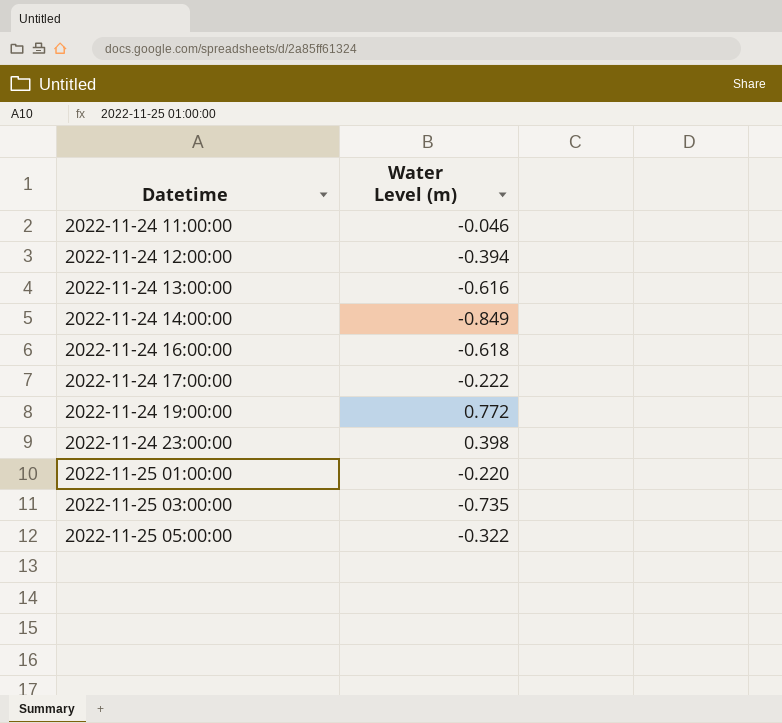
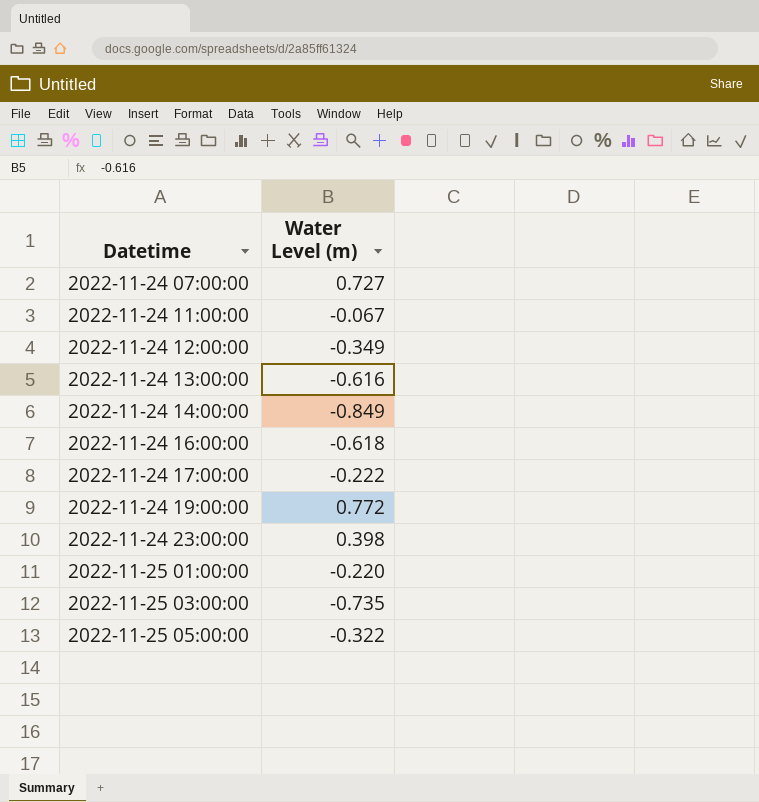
row 2022-11-24 07:00:00: none -> 0.727
2022-11-24 11:00:00 | Water Level (m): -0.046 -> -0.067
2022-11-24 12:00:00 | Water Level (m): -0.394 -> -0.349

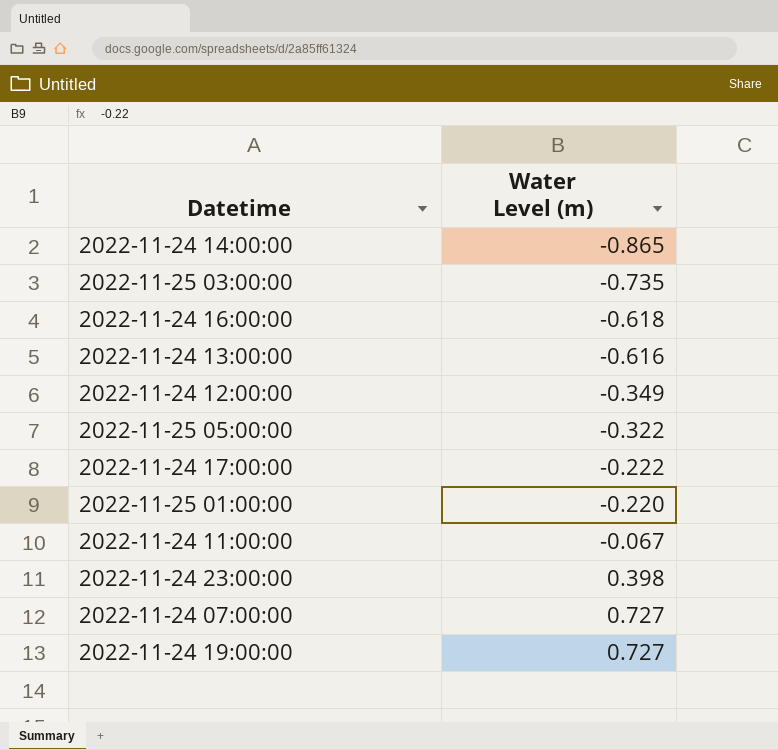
row order: Datetime ascending -> Water Level (m) ascending
2022-11-24 14:00:00 | Water Level (m): -0.849 -> -0.865
2022-11-24 19:00:00 | Water Level (m): 0.772 -> 0.727

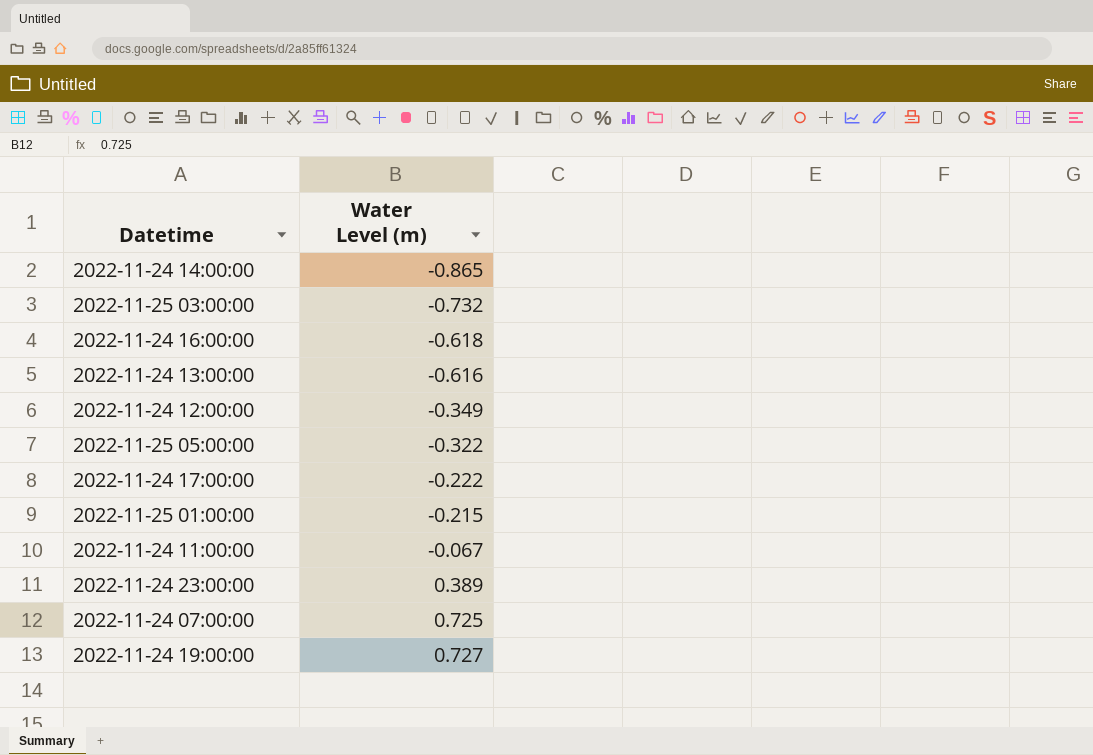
2022-11-25 03:00:00 | Water Level (m): -0.735 -> -0.732
2022-11-25 01:00:00 | Water Level (m): -0.220 -> -0.215
2022-11-24 23:00:00 | Water Level (m): 0.398 -> 0.389
2022-11-24 07:00:00 | Water Level (m): 0.727 -> 0.725

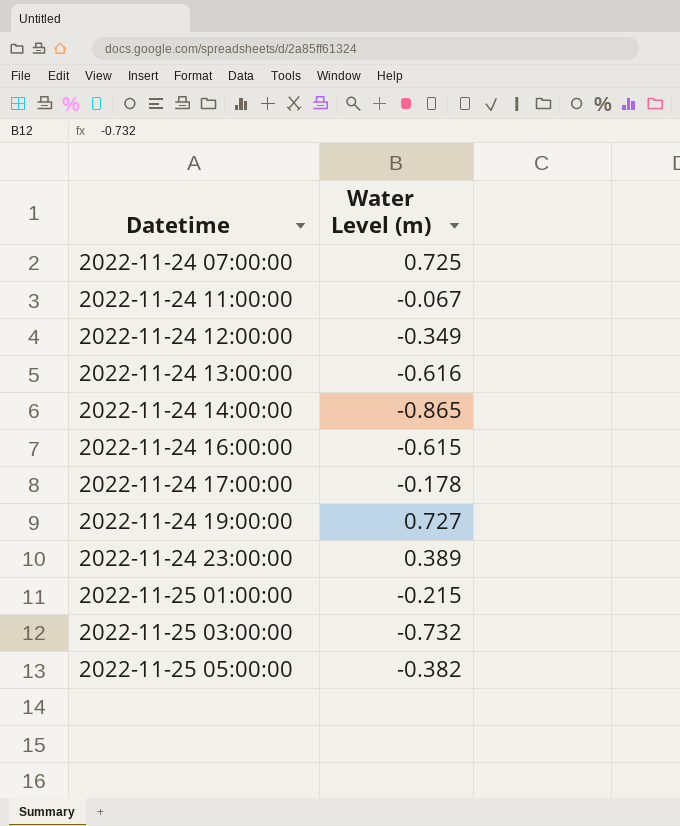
row order: Water Level (m) ascending -> Datetime ascending
2022-11-24 16:00:00 | Water Level (m): -0.618 -> -0.615
2022-11-24 17:00:00 | Water Level (m): -0.222 -> -0.178
2022-11-25 05:00:00 | Water Level (m): -0.322 -> -0.382

